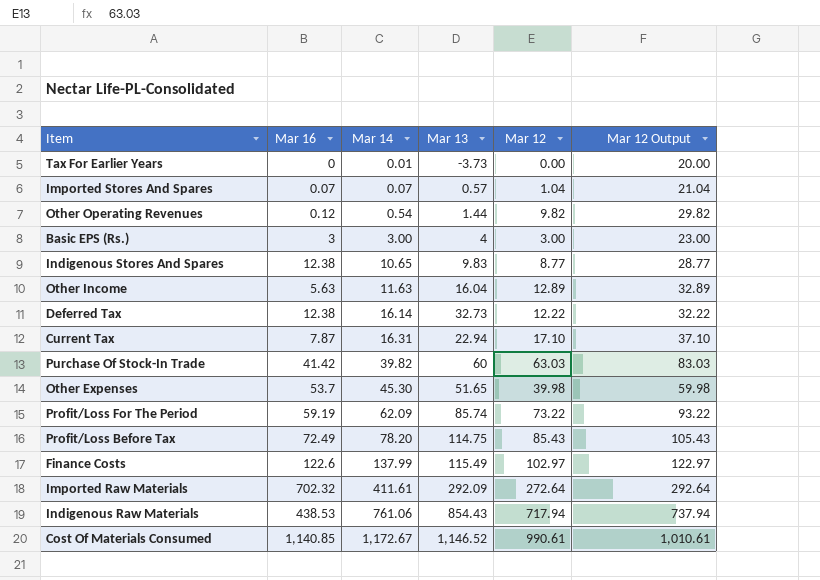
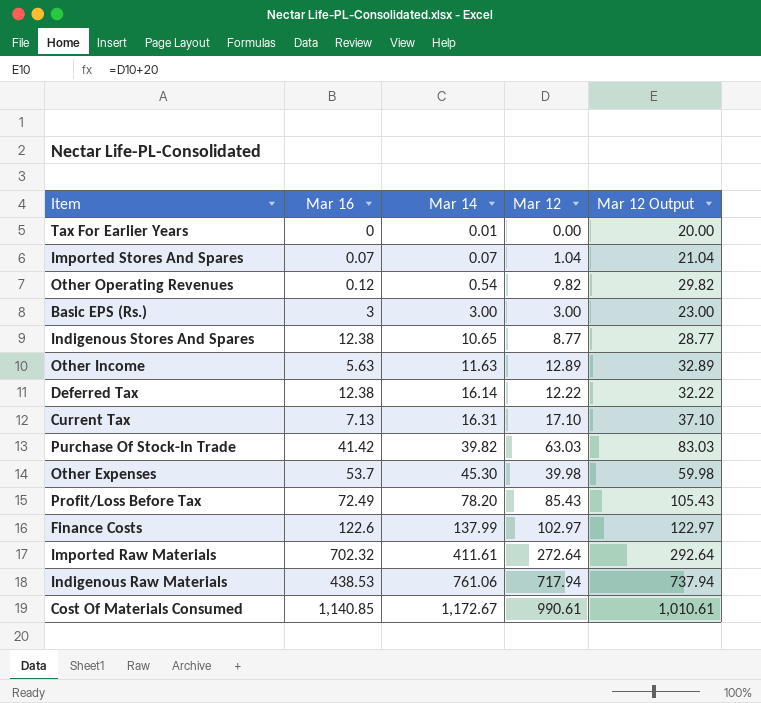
column Mar 13 | position: 4 -> none
row Profit/Loss For The Period: 59.19 | 62.09 | 85.74 | 73.22 | 93.22 -> none
Current Tax | Mar 16: 7.87 -> 7.13

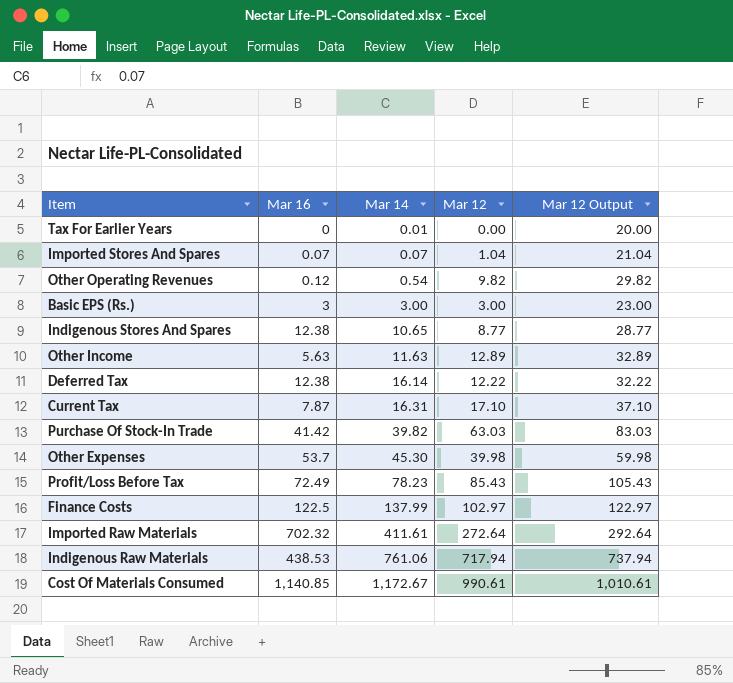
Current Tax | Mar 16: 7.13 -> 7.87
Profit/Loss Before Tax | Mar 14: 78.20 -> 78.23
Finance Costs | Mar 16: 122.6 -> 122.5

